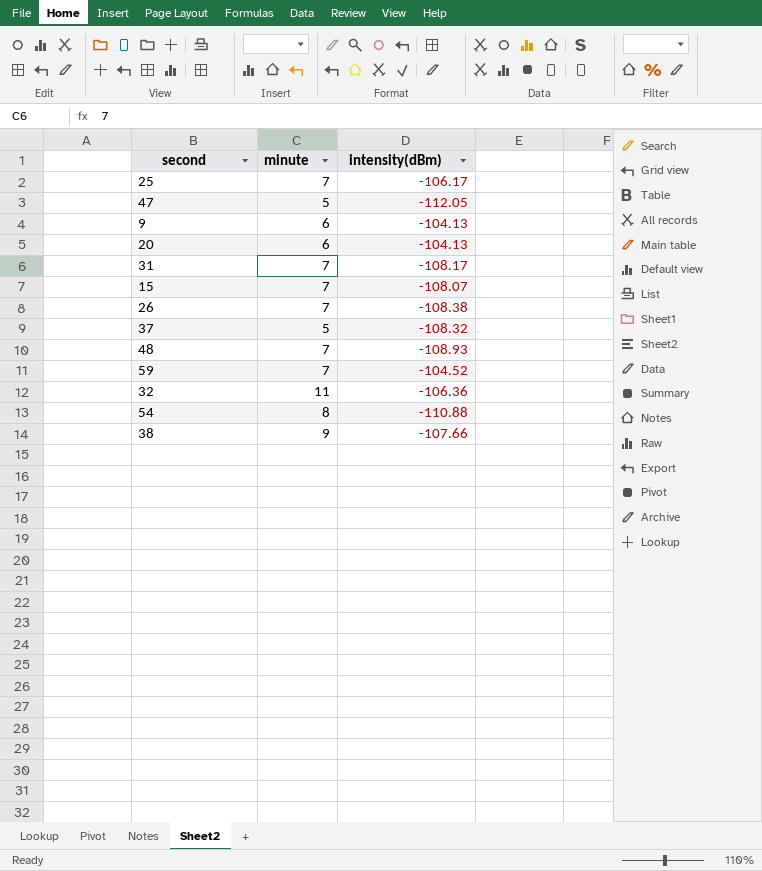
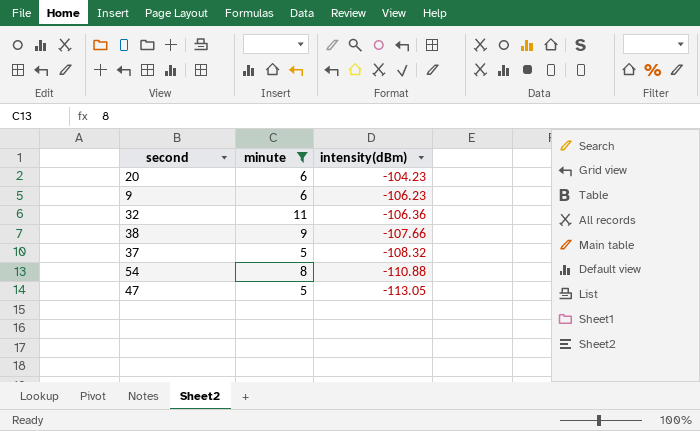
filter: none -> minute != 7
row order: none -> intensity(dBm) descending
20 | intensity(dBm): -104.13 -> -104.23
9 | intensity(dBm): -104.13 -> -106.23
47 | intensity(dBm): -112.05 -> -113.05

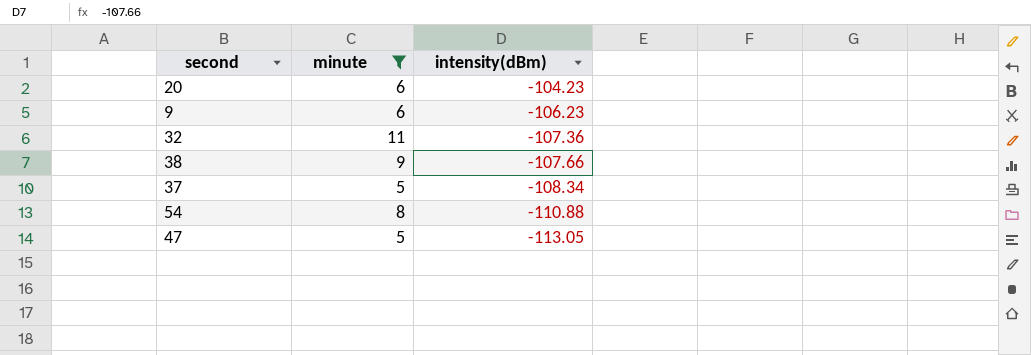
32 | intensity(dBm): -106.36 -> -107.36
37 | intensity(dBm): -108.32 -> -108.34

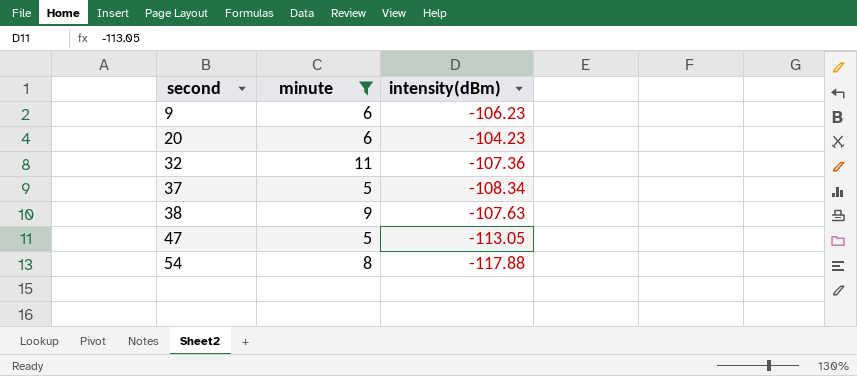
row order: intensity(dBm) descending -> second ascending
38 | intensity(dBm): -107.66 -> -107.63
54 | intensity(dBm): -110.88 -> -117.88

